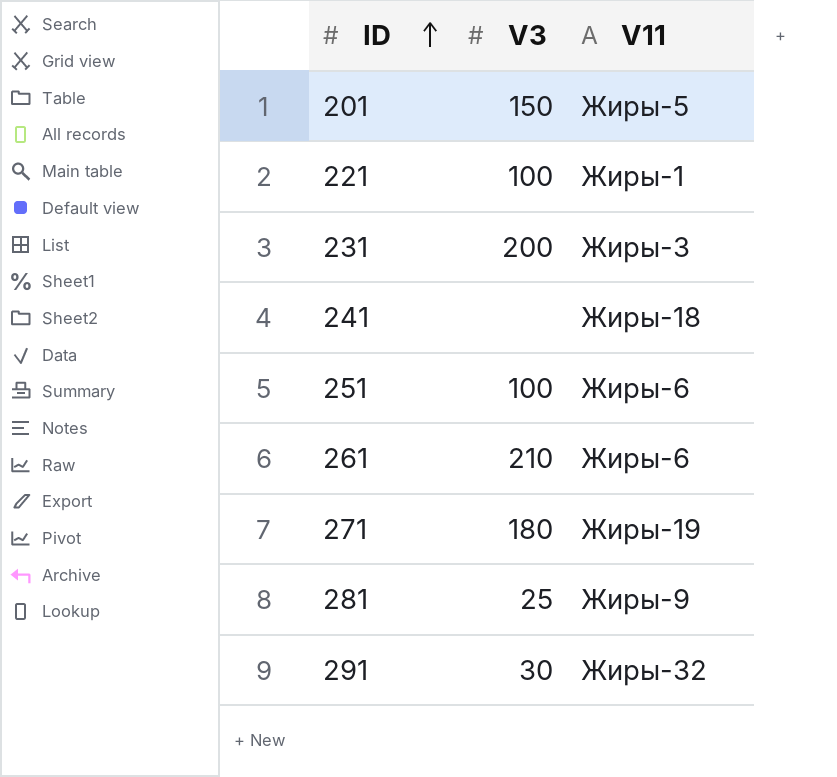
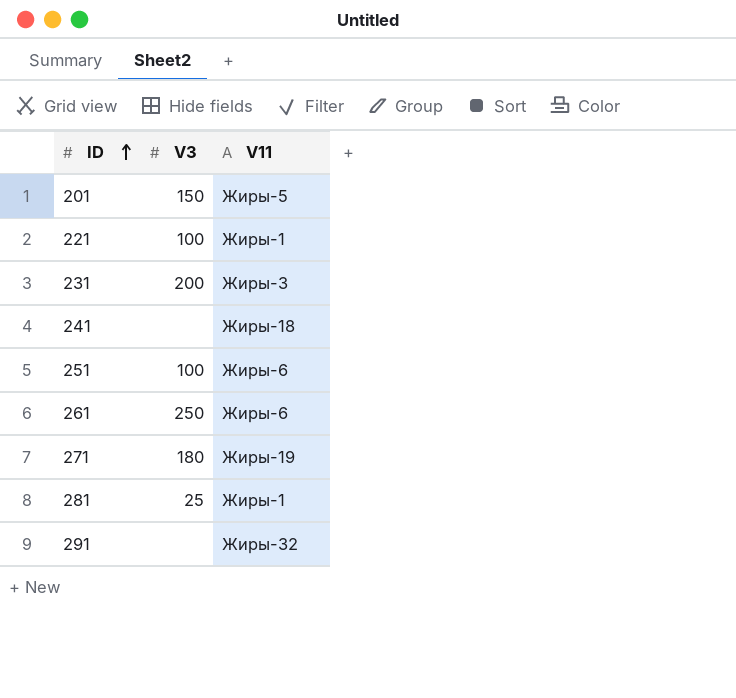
261 | V3: 210 -> 250
281 | V11: Жиры-9 -> Жиры-1
291 | V3: 30 -> none

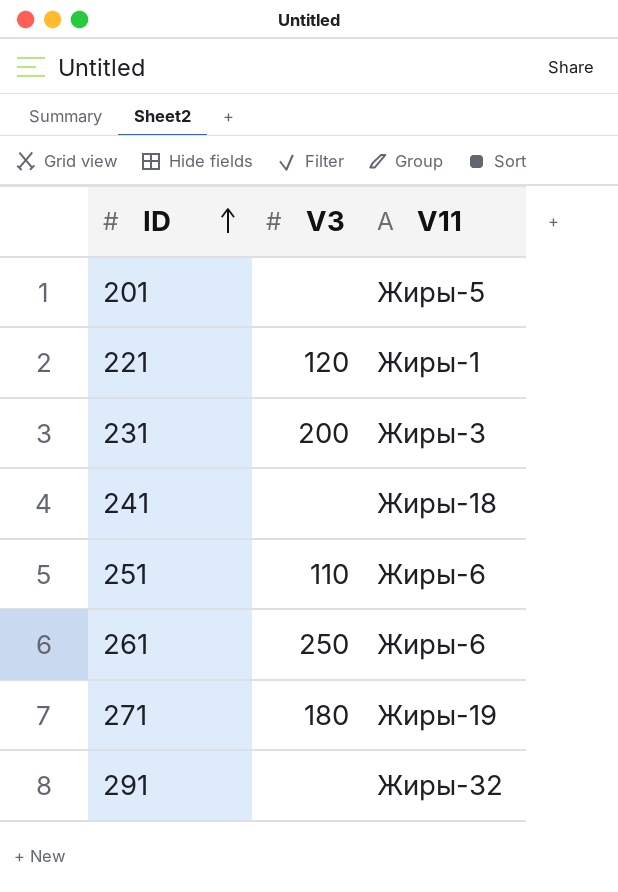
row 281: 25 | Жиры-1 -> none
201 | V3: 150 -> none
221 | V3: 100 -> 120
251 | V3: 100 -> 110

